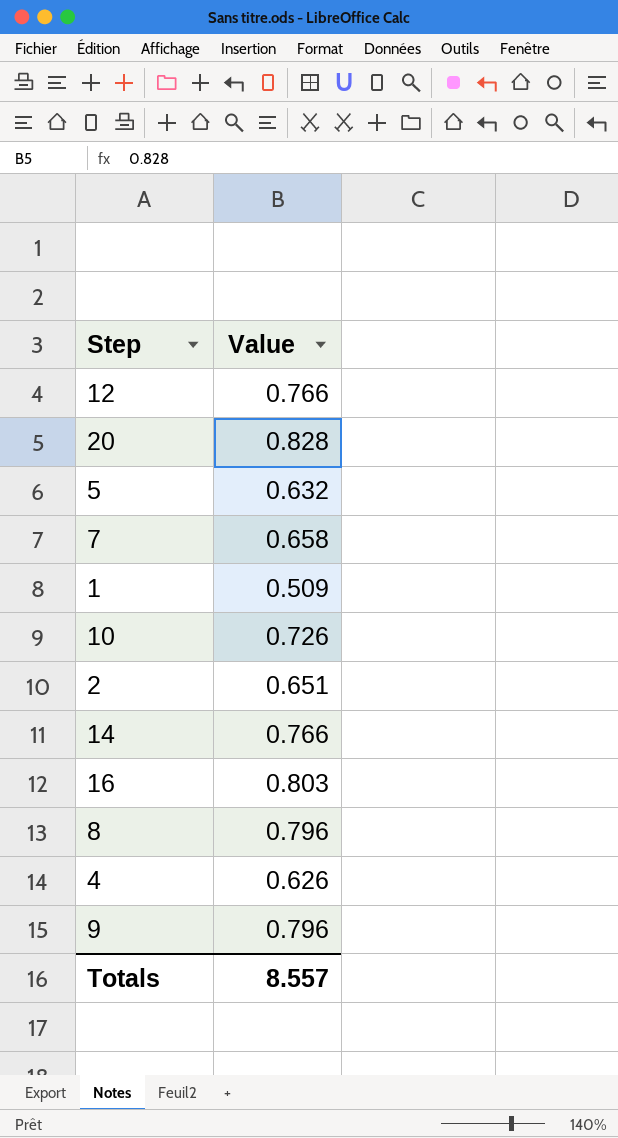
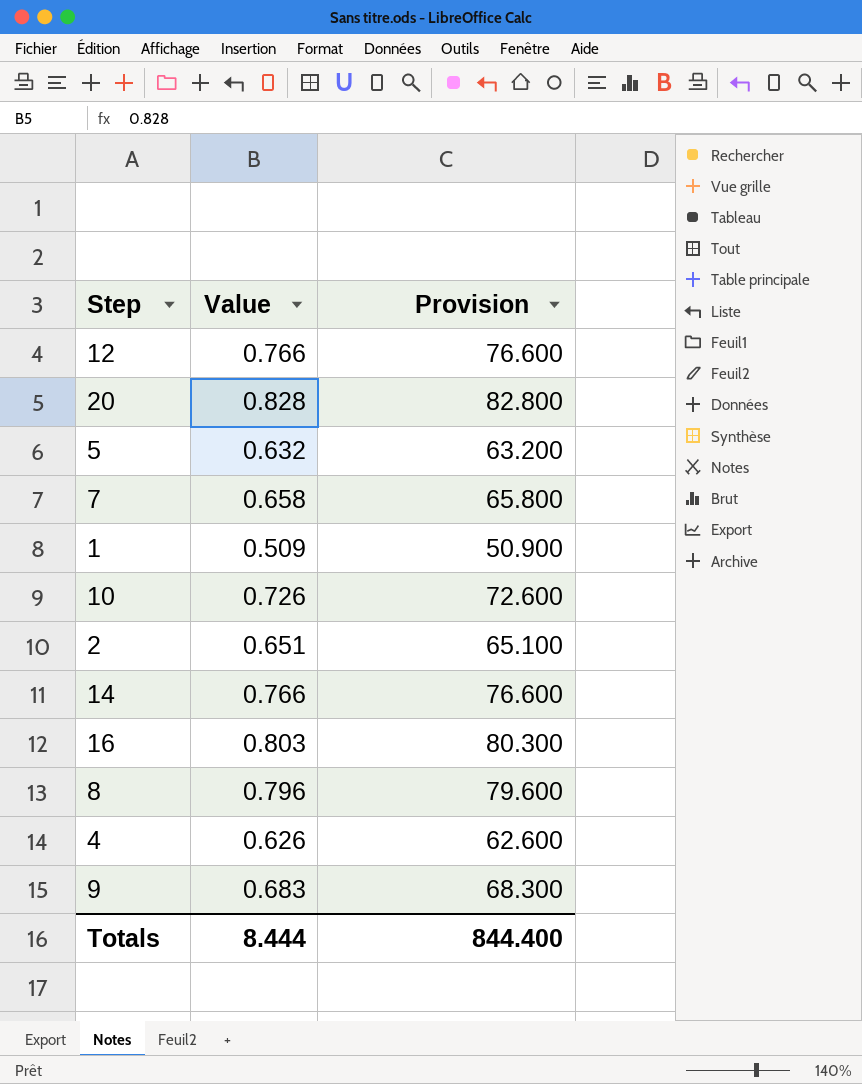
column Provision | formula: none -> [Value] * 100
9 | Value: 0.796 -> 0.683
Totals | Value: 8.557 -> 8.444

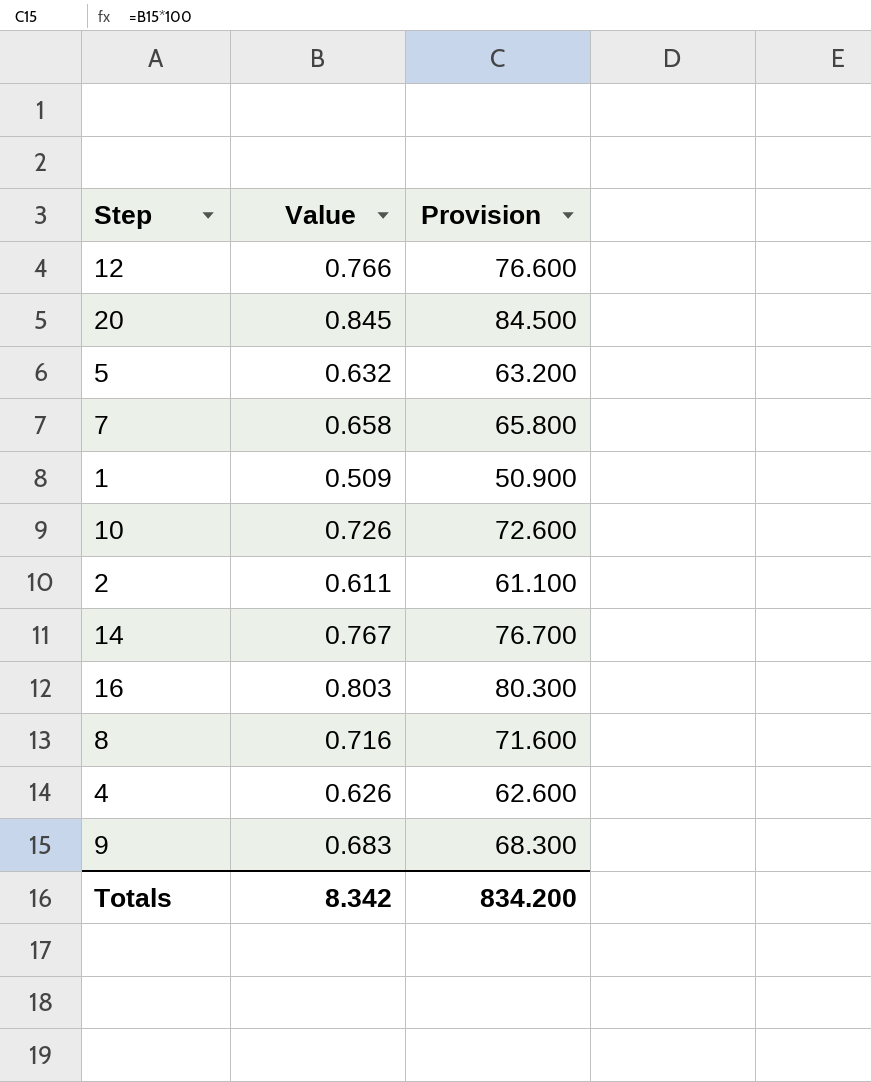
20 | Value: 0.828 -> 0.845
20 | Provision: 82.800 -> 84.500
2 | Value: 0.651 -> 0.611
2 | Provision: 65.100 -> 61.100
14 | Value: 0.766 -> 0.767
14 | Provision: 76.600 -> 76.700
8 | Value: 0.796 -> 0.716
8 | Provision: 79.600 -> 71.600
Totals | Value: 8.444 -> 8.342
Totals | Provision: 844.400 -> 834.200

